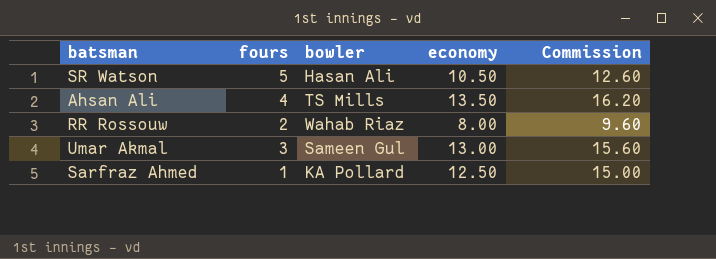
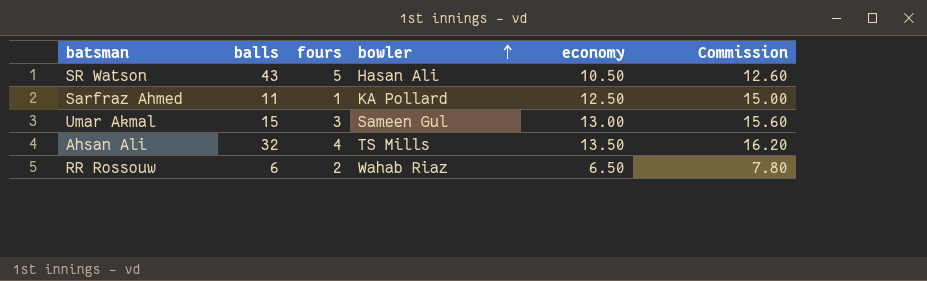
row order: none -> bowler ascending
column balls | position: none -> 2
RR Rossouw | economy: 8.00 -> 6.50
RR Rossouw | Commission: 9.60 -> 7.80

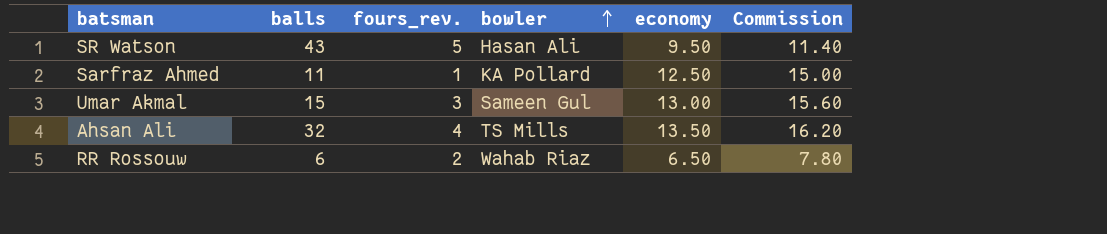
column name: fours -> fours_rev.
SR Watson | economy: 10.50 -> 9.50
SR Watson | Commission: 12.60 -> 11.40

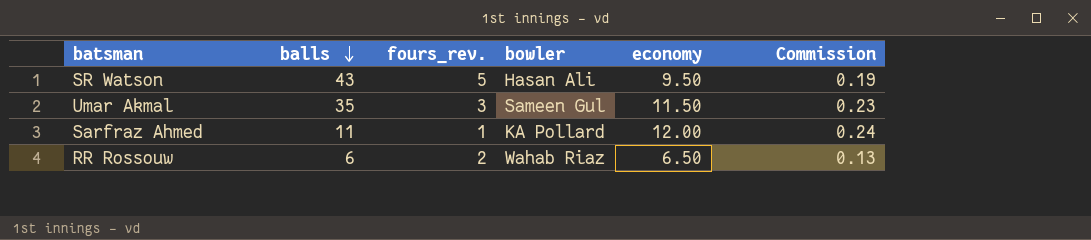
row order: bowler ascending -> balls descending
column Commission | formula: [economy] * 1.2 -> [economy] * 0.02
row Ahsan Ali: 32 | 4 | TS Mills | 13.50 | 16.20 -> none
Umar Akmal | balls: 15 -> 35
Umar Akmal | economy: 13.00 -> 11.50
Sarfraz Ahmed | economy: 12.50 -> 12.00

